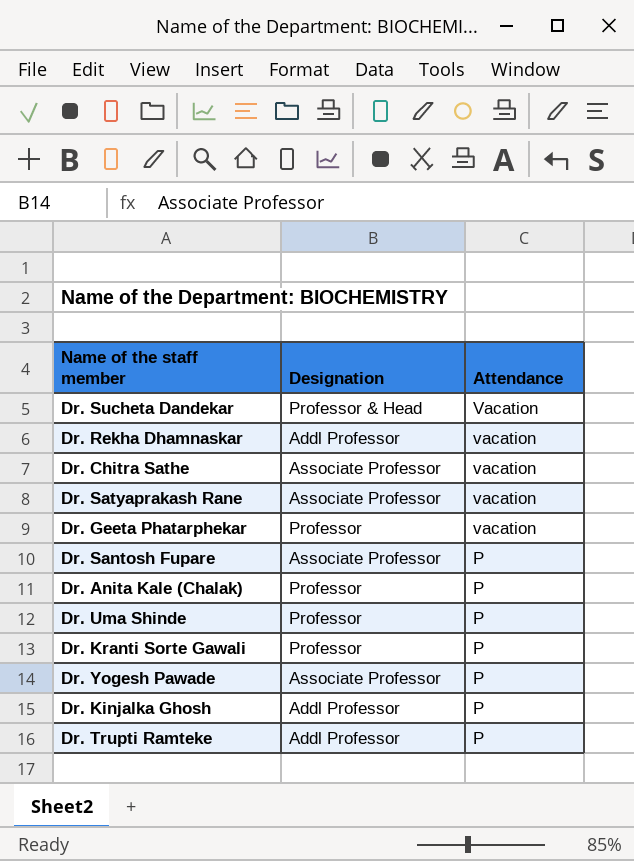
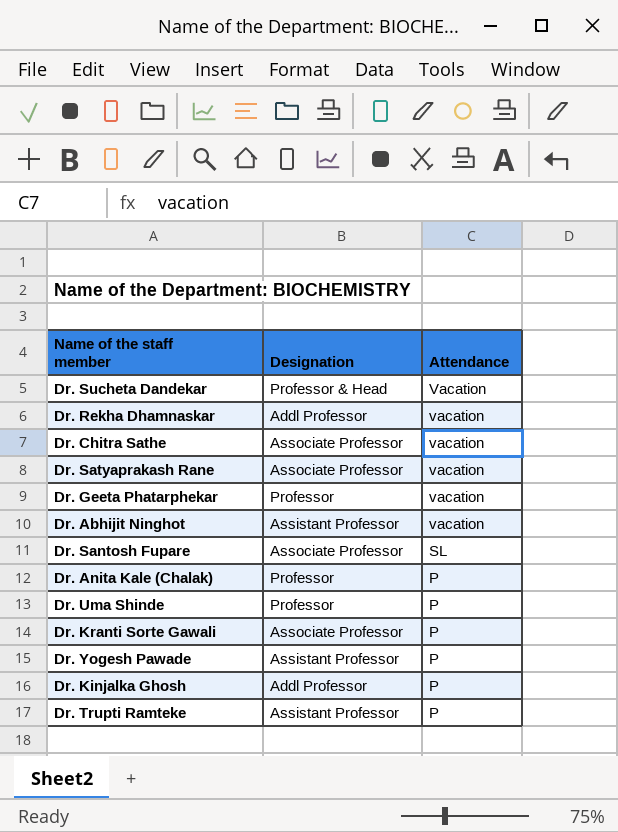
row Dr. Abhijit Ninghot: none -> Assistant Professor | vacation
Dr. Santosh Fupare | Attendance: P -> SL
Dr. Kranti Sorte Gawali | Designation: Professor -> Associate Professor
Dr. Yogesh Pawade | Designation: Associate Professor -> Assistant Professor
Dr. Trupti Ramteke | Designation: Addl Professor -> Assistant Professor

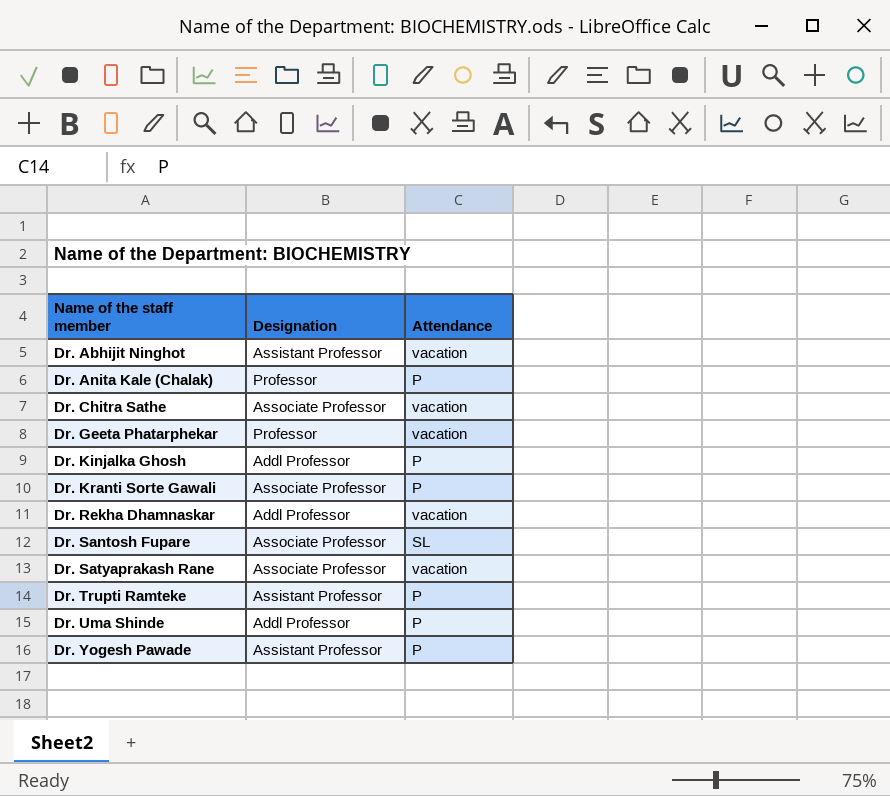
row order: Attendance descending -> Name of the staff member ascending
row Dr. Sucheta Dandekar: Professor & Head | Vacation -> none
Dr. Uma Shinde | Designation: Professor -> Addl Professor

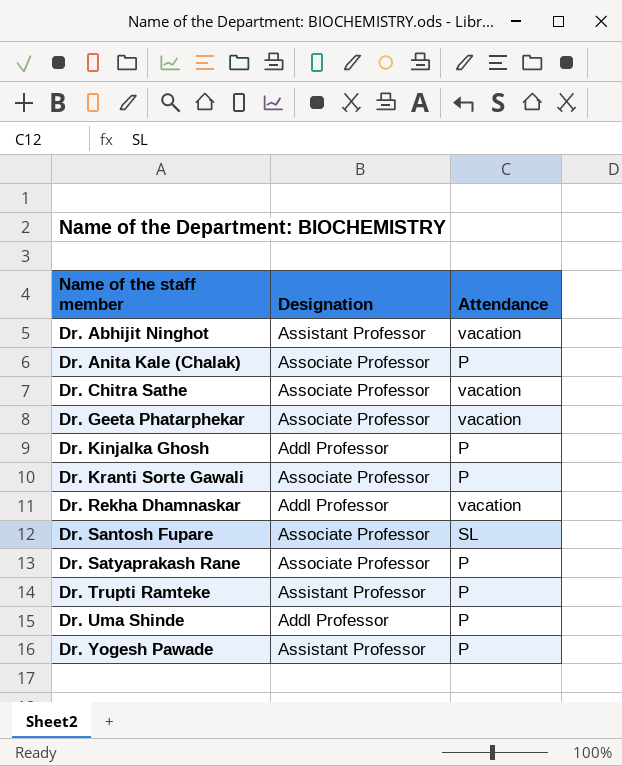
Dr. Anita Kale (Chalak) | Designation: Professor -> Associate Professor
Dr. Geeta Phatarphekar | Designation: Professor -> Associate Professor
Dr. Satyaprakash Rane | Attendance: vacation -> P

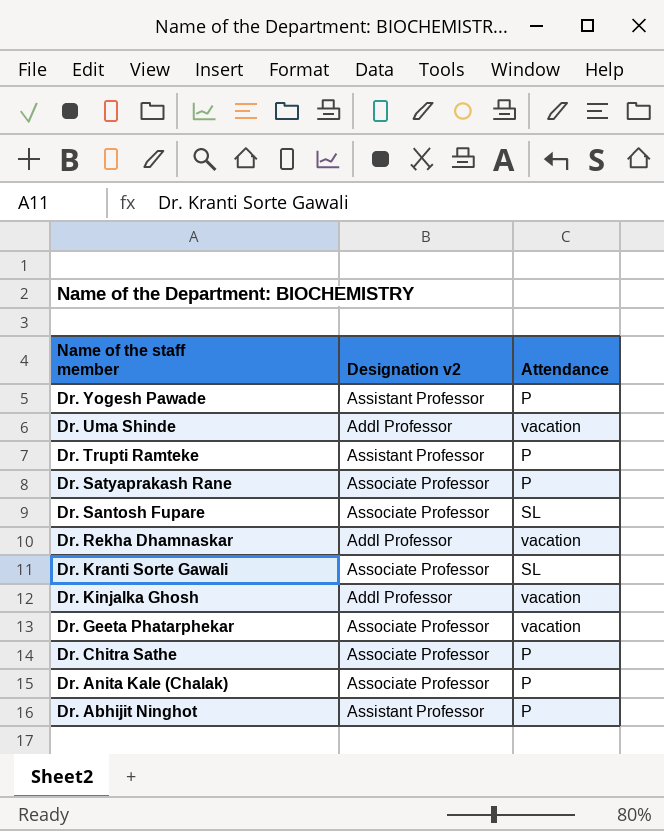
row order: Name of the staff member ascending -> Name of the staff member descending
column name: Designation -> Designation v2
Dr. Uma Shinde | Attendance: P -> vacation
Dr. Kranti Sorte Gawali | Attendance: P -> SL
Dr. Kinjalka Ghosh | Attendance: P -> vacation
Dr. Chitra Sathe | Attendance: vacation -> P
Dr. Abhijit Ninghot | Attendance: vacation -> P

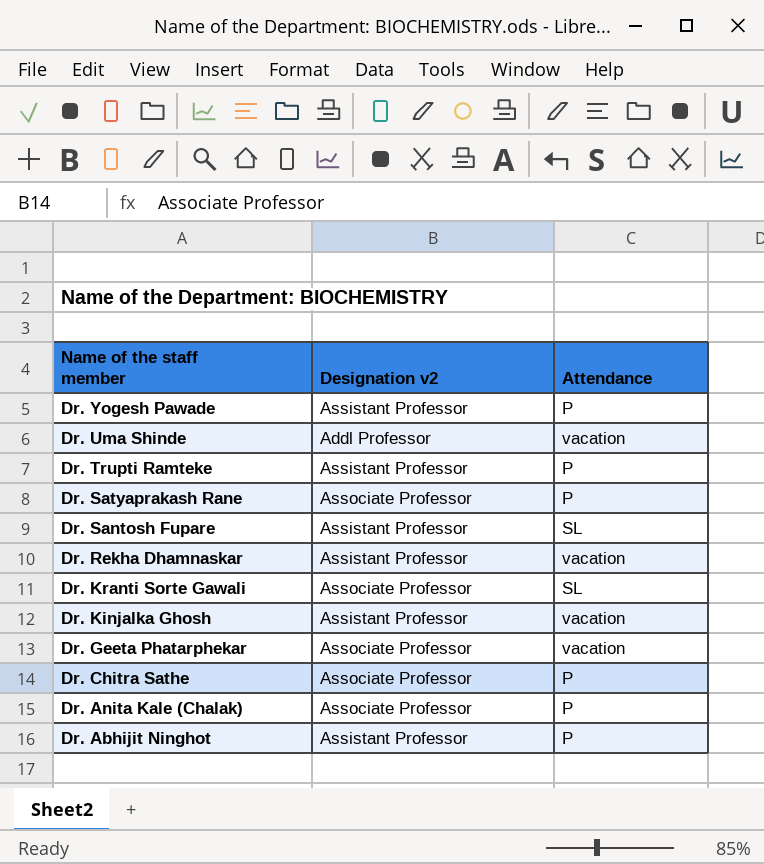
Dr. Santosh Fupare | Designation v2: Associate Professor -> Assistant Professor
Dr. Rekha Dhamnaskar | Designation v2: Addl Professor -> Assistant Professor
Dr. Kinjalka Ghosh | Designation v2: Addl Professor -> Assistant Professor

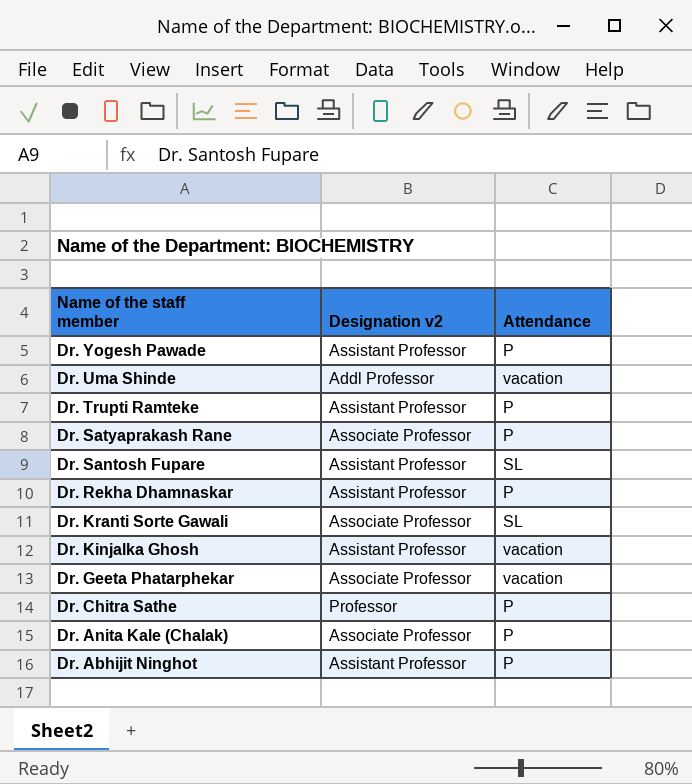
Dr. Rekha Dhamnaskar | Attendance: vacation -> P
Dr. Chitra Sathe | Designation v2: Associate Professor -> Professor

